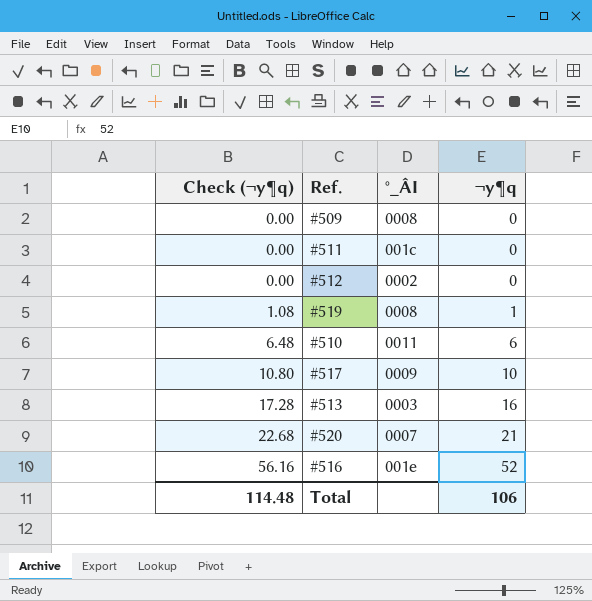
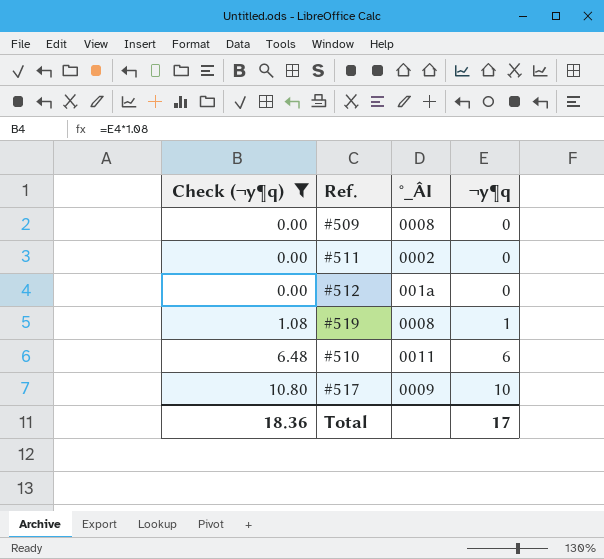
filter: none -> Check (¬y¶q) <= 10.80
#511 | °_ÂI: 001c -> 0002
#512 | °_ÂI: 0002 -> 001a
Total | Check (¬y¶q): 114.48 -> 18.36
Total | ¬y¶q: 106 -> 17

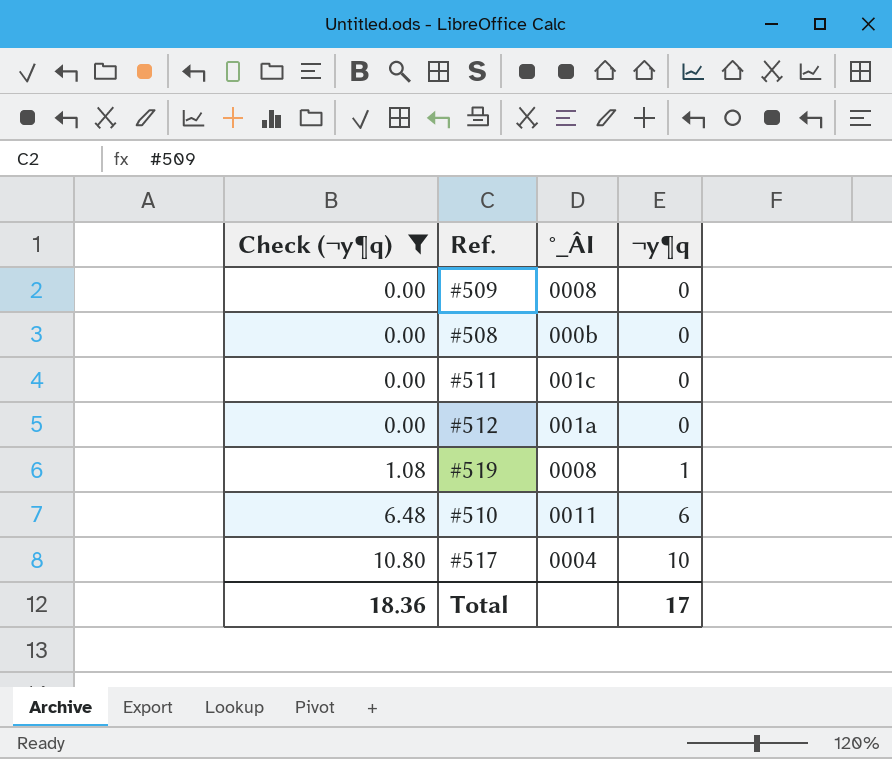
row #508: none -> 0.00 | 000b | 0
#511 | °_ÂI: 0002 -> 001c
#517 | °_ÂI: 0009 -> 0004

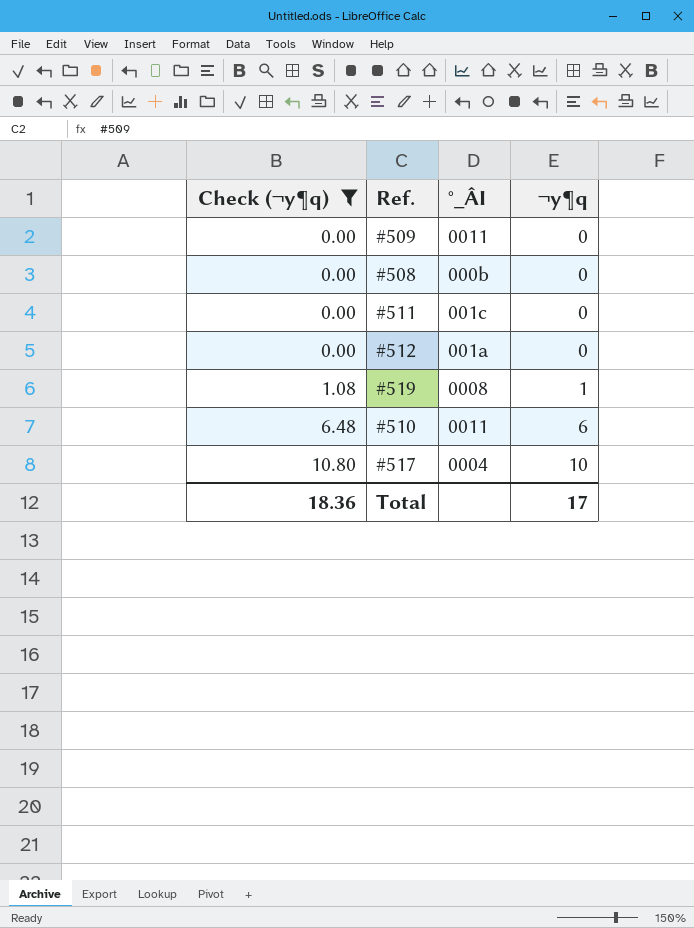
#509 | °_ÂI: 0008 -> 0011

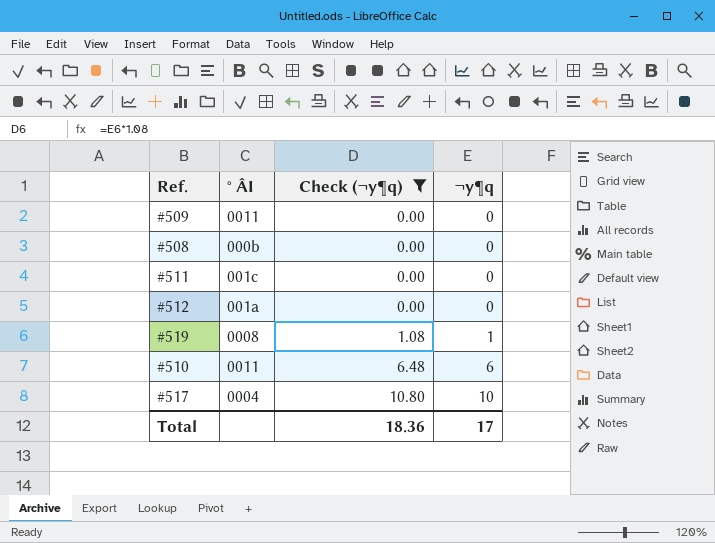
column name: °_ÂI -> ° ÂI
column Check (¬y¶q) | position: 1 -> 3

